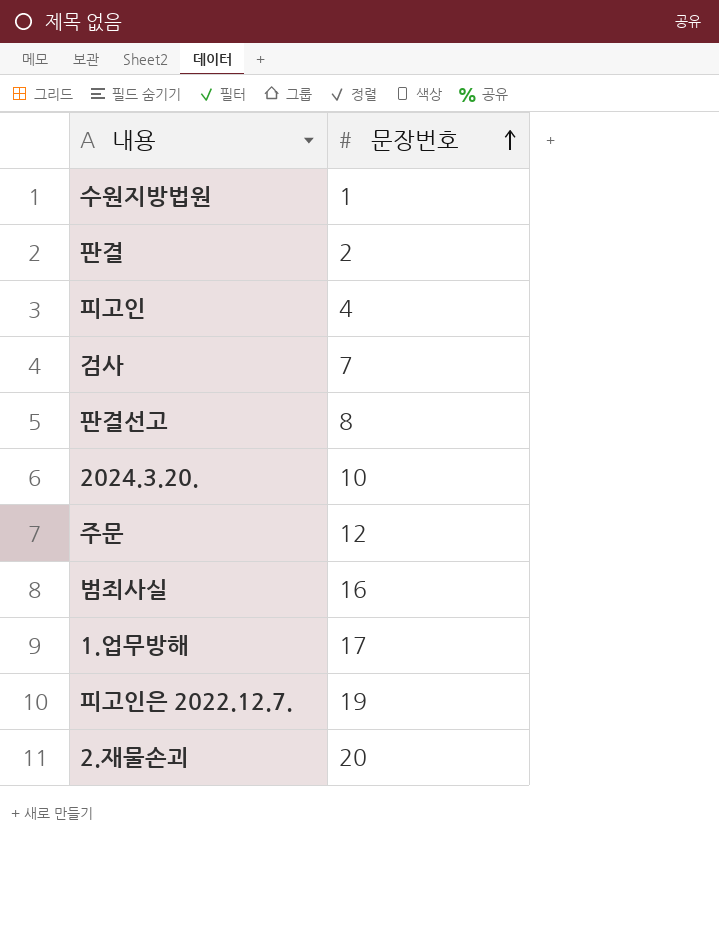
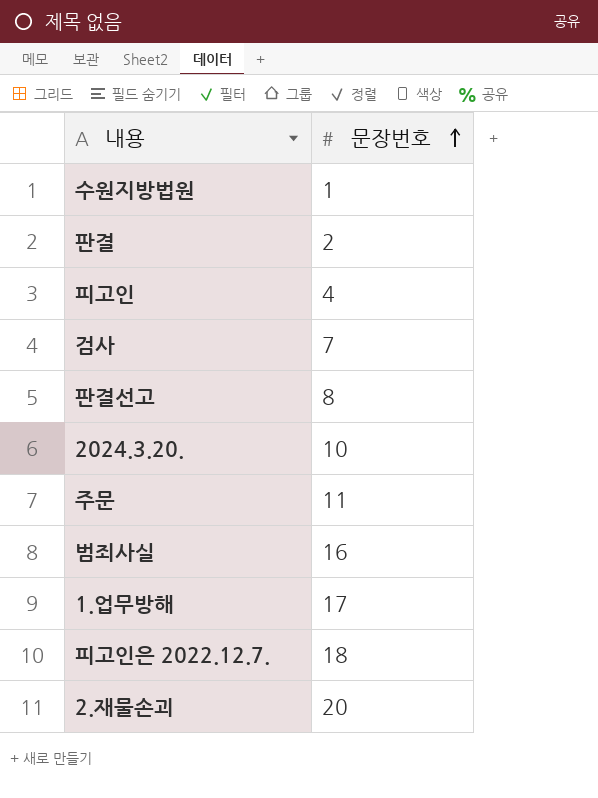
주문 | 문장번호: 12 -> 11
피고인은 2022.12.7. | 문장번호: 19 -> 18

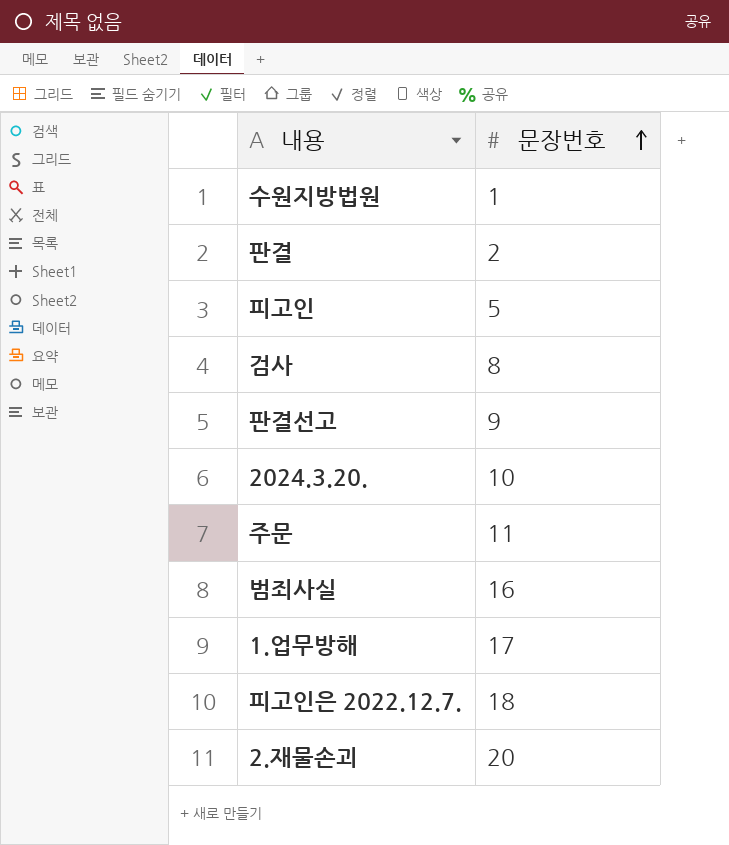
피고인 | 문장번호: 4 -> 5
검사 | 문장번호: 7 -> 8
판결선고 | 문장번호: 8 -> 9

